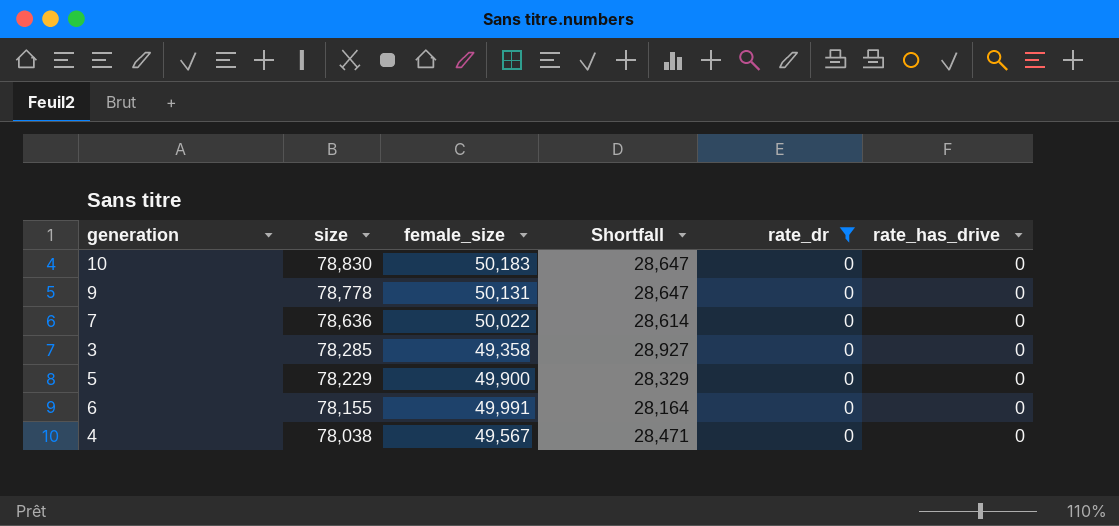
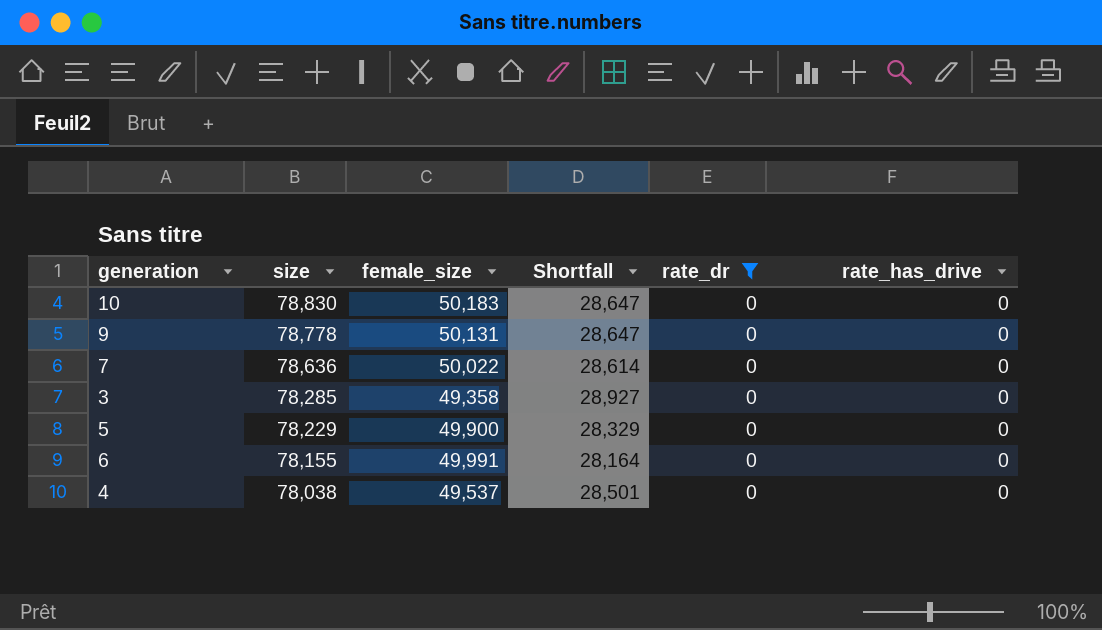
4 | female_size: 49,567 -> 49,537
4 | Shortfall: 28,471 -> 28,501

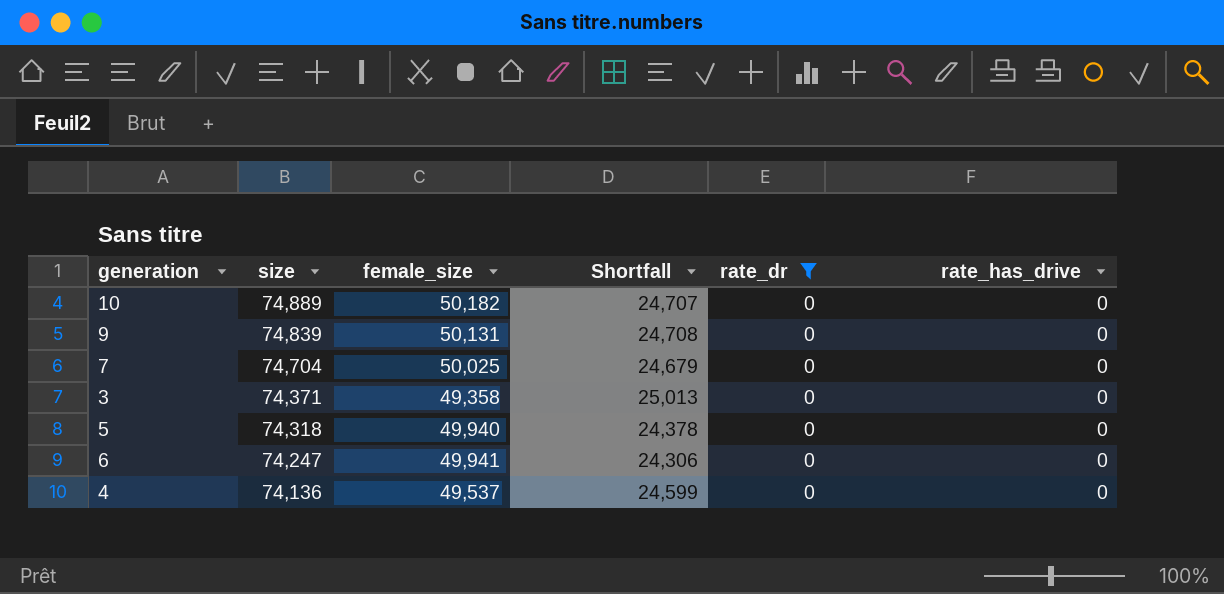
10 | size: 78,830 -> 74,889
10 | female_size: 50,183 -> 50,182
10 | Shortfall: 28,647 -> 24,707
9 | size: 78,778 -> 74,839
9 | Shortfall: 28,647 -> 24,708
7 | size: 78,636 -> 74,704
7 | female_size: 50,022 -> 50,025
7 | Shortfall: 28,614 -> 24,679
3 | size: 78,285 -> 74,371
3 | Shortfall: 28,927 -> 25,013
5 | size: 78,229 -> 74,318
5 | female_size: 49,900 -> 49,940
5 | Shortfall: 28,329 -> 24,378
6 | size: 78,155 -> 74,247
6 | female_size: 49,991 -> 49,941
6 | Shortfall: 28,164 -> 24,306
4 | size: 78,038 -> 74,136
4 | Shortfall: 28,501 -> 24,599

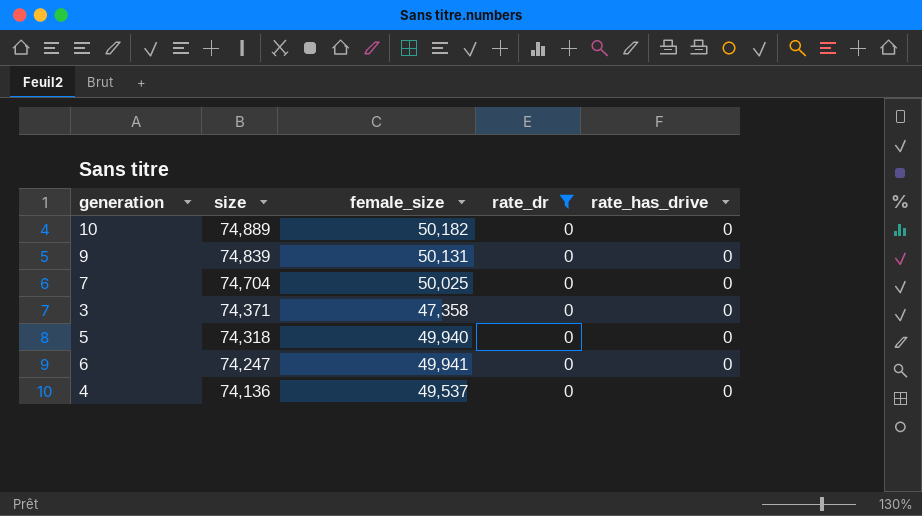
column Shortfall | formula: [size] - [female_size] -> none
3 | female_size: 49,358 -> 47,358

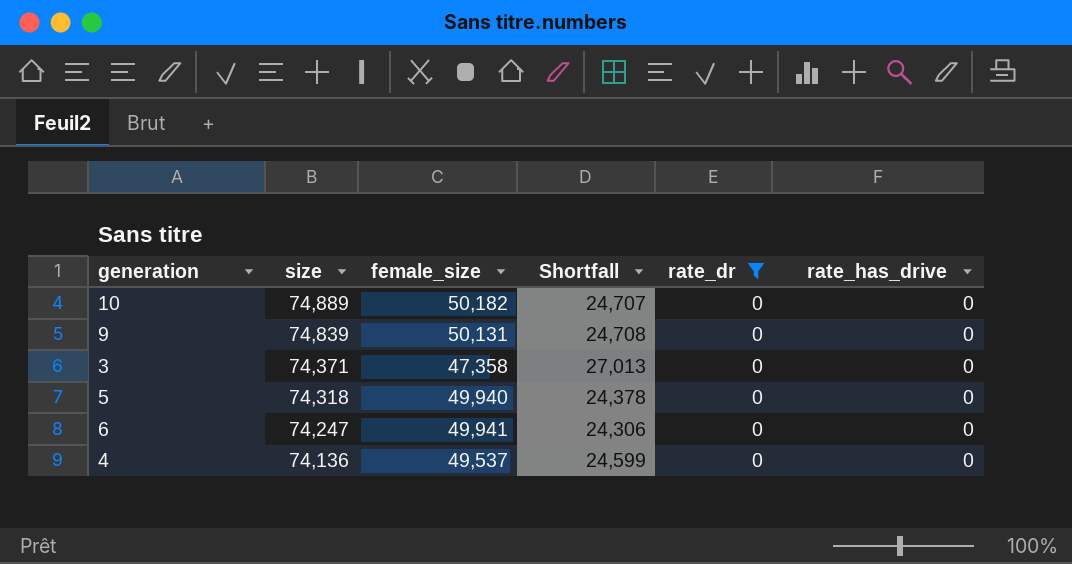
column Shortfall | formula: none -> [size] - [female_size]
row 7: 74,704 | 50,025 | 0 | 0 -> none

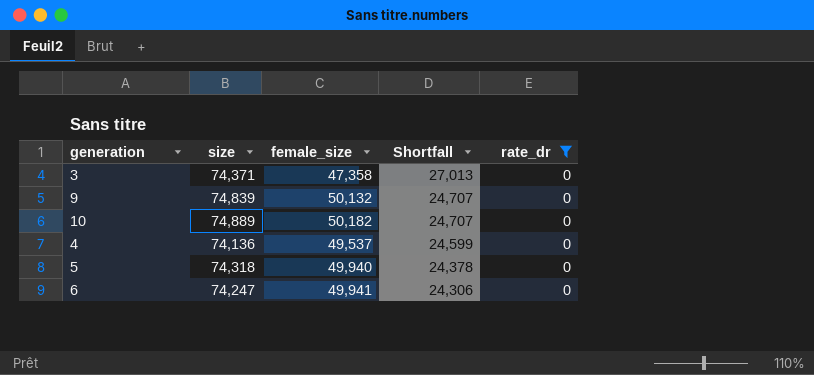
row order: size descending -> Shortfall descending
column rate_has_drive | position: 6 -> none
9 | female_size: 50,131 -> 50,132
9 | Shortfall: 24,708 -> 24,707

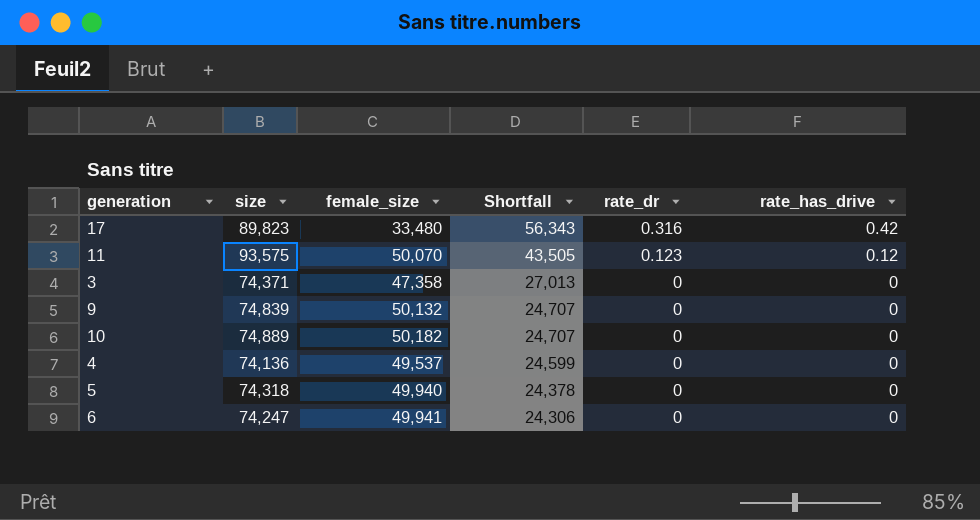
filter: rate_dr = 0 -> none
column rate_has_drive | position: none -> 6

